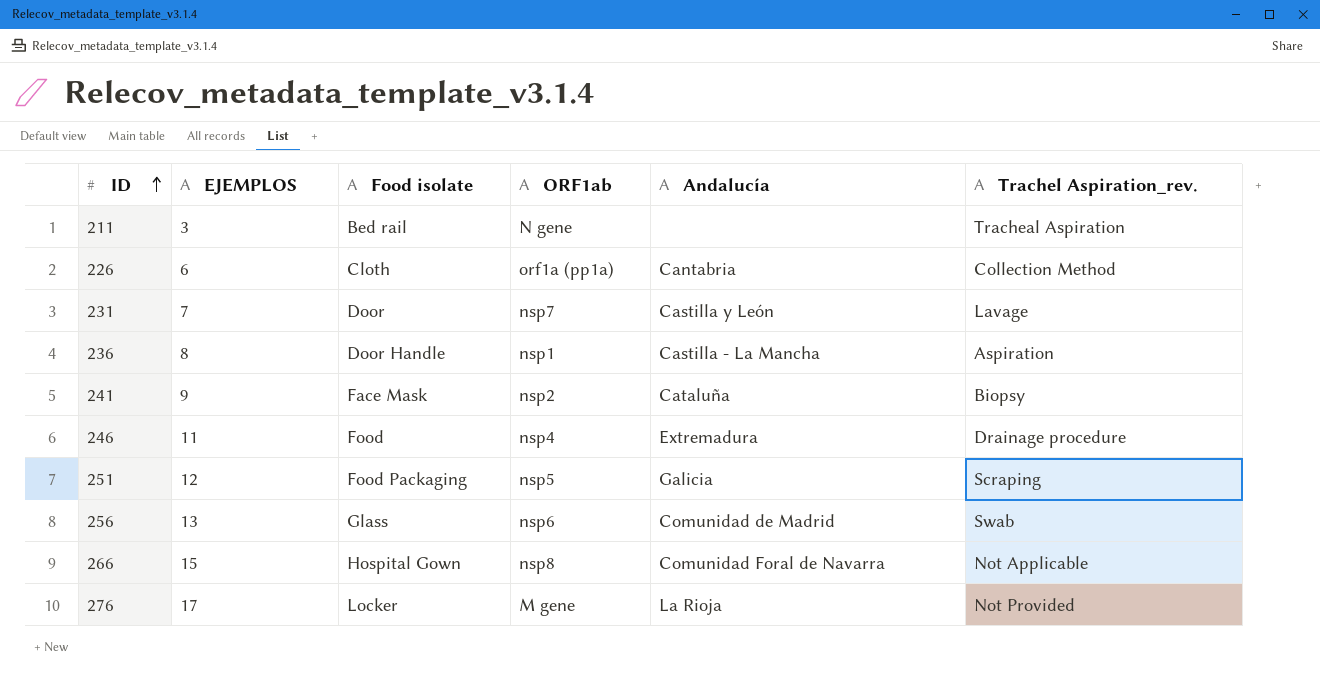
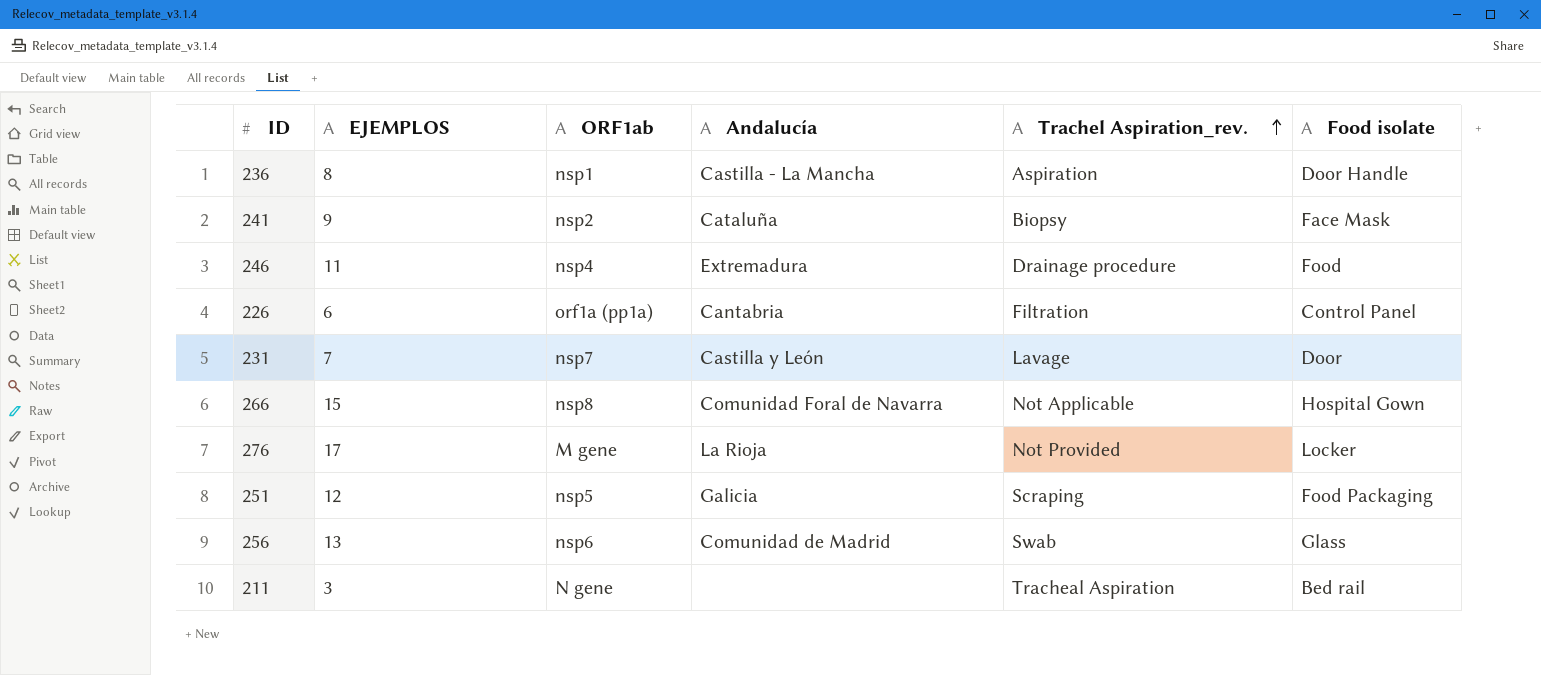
row order: ID ascending -> Trachel Aspiration_rev. ascending
column Food isolate | position: 3 -> 6
226 | Trachel Aspiration_rev.: Collection Method -> Filtration
226 | Food isolate: Cloth -> Control Panel

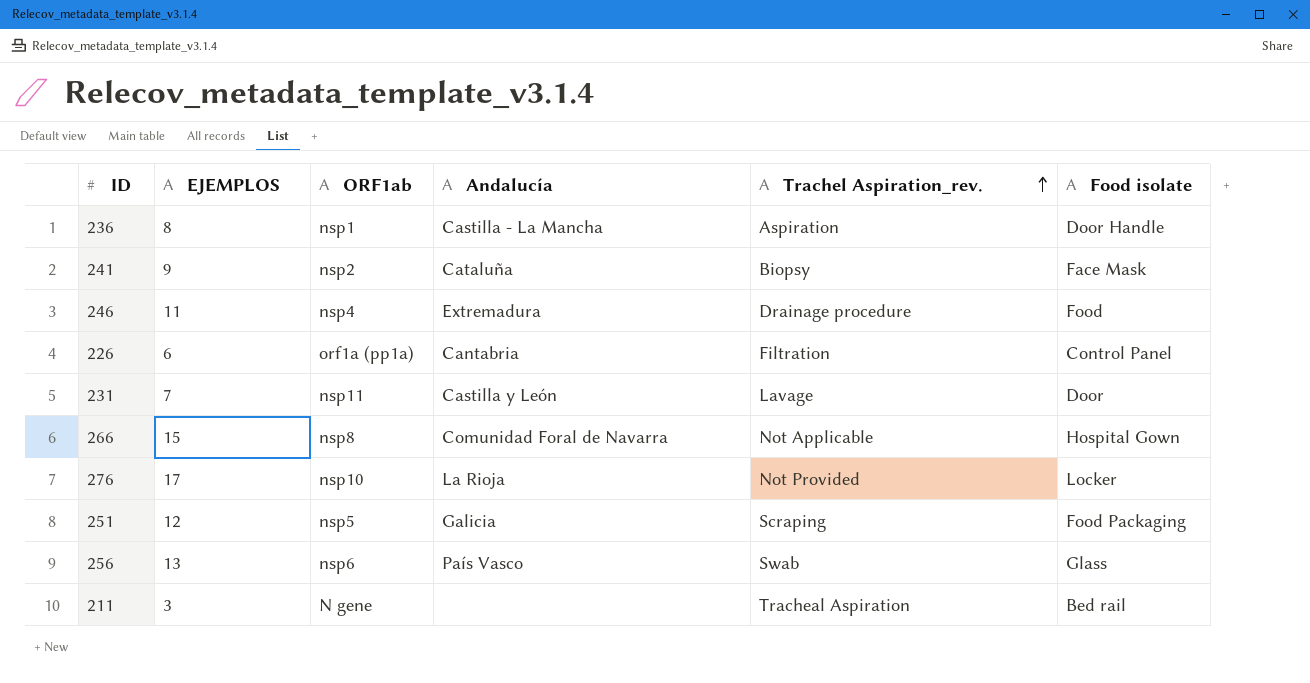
231 | ORF1ab: nsp7 -> nsp11
276 | ORF1ab: M gene -> nsp10
256 | Andalucía: Comunidad de Madrid -> País Vasco

